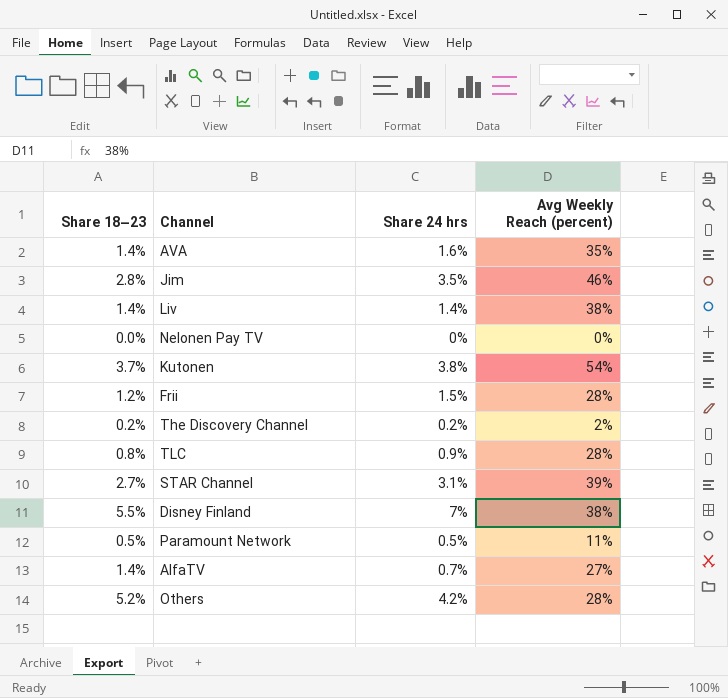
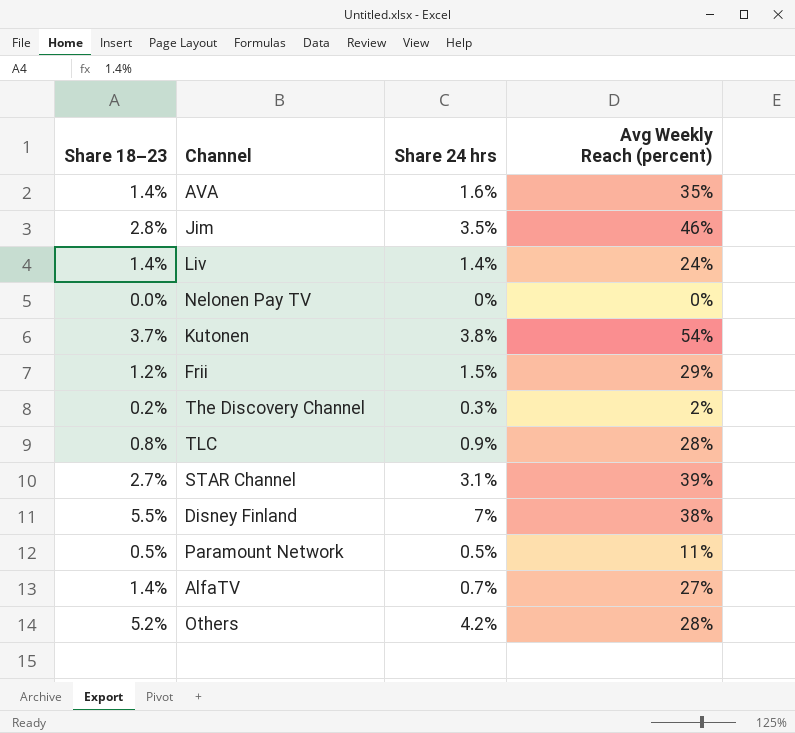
Liv | Avg Weekly Reach (percent): 38% -> 24%
Frii | Avg Weekly Reach (percent): 28% -> 29%
The Discovery Channel | Share 24 hrs: 0.2% -> 0.3%

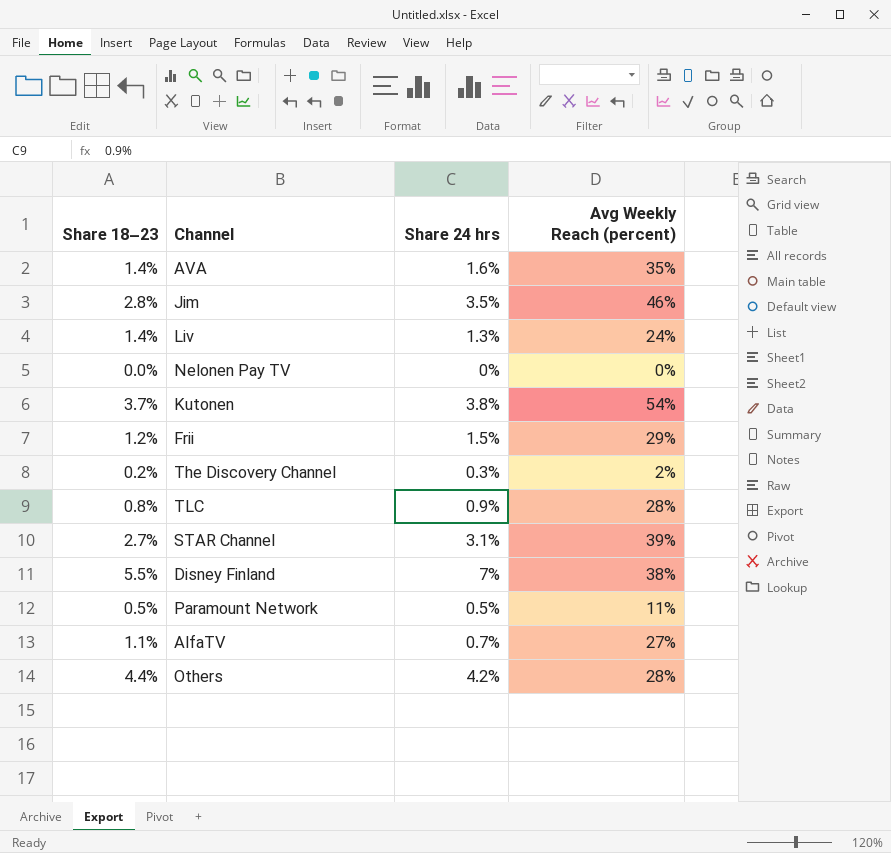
Liv | Share 24 hrs: 1.4% -> 1.3%
AlfaTV | Share 18–23: 1.4% -> 1.1%
Others | Share 18–23: 5.2% -> 4.4%

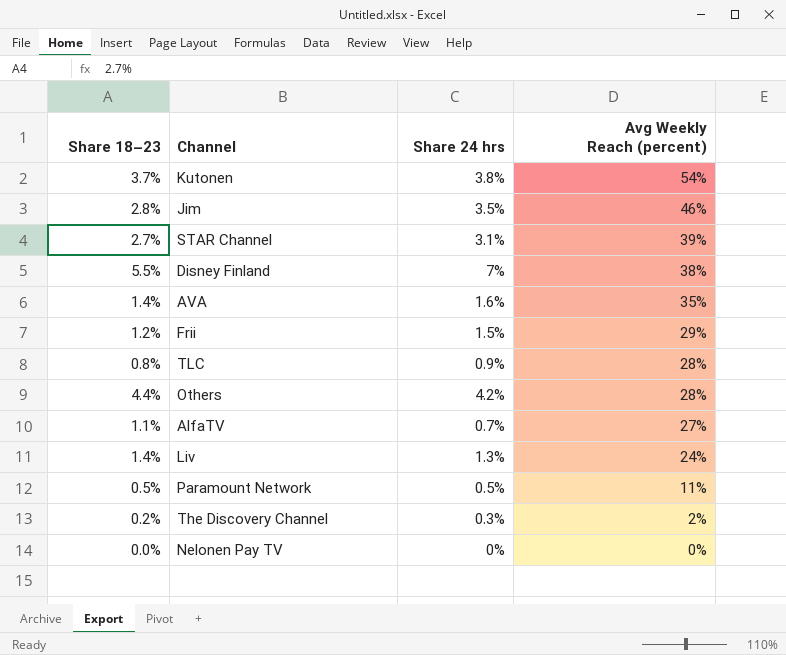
row order: none -> Avg Weekly Reach (percent) descending

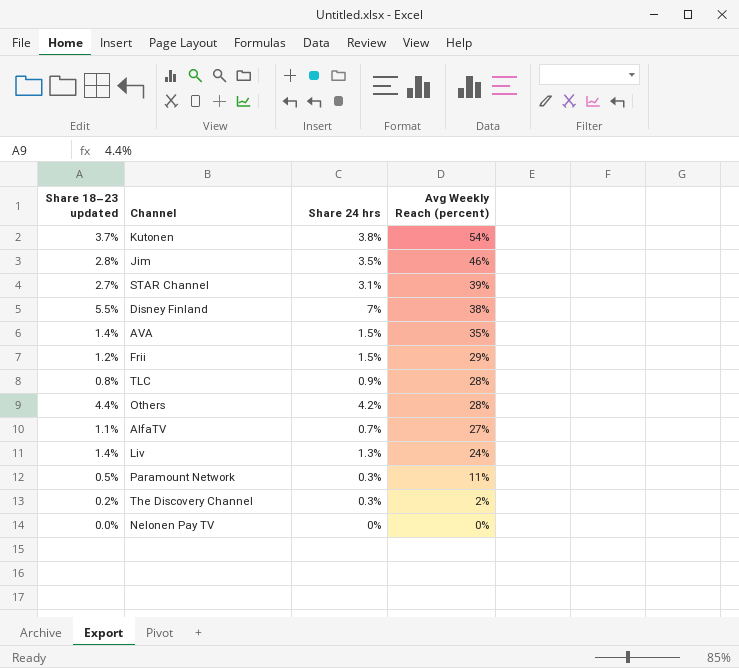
column name: Share 18–23 -> Share 18–23 updated
AVA | Share 24 hrs: 1.6% -> 1.5%
Paramount Network | Share 24 hrs: 0.5% -> 0.3%

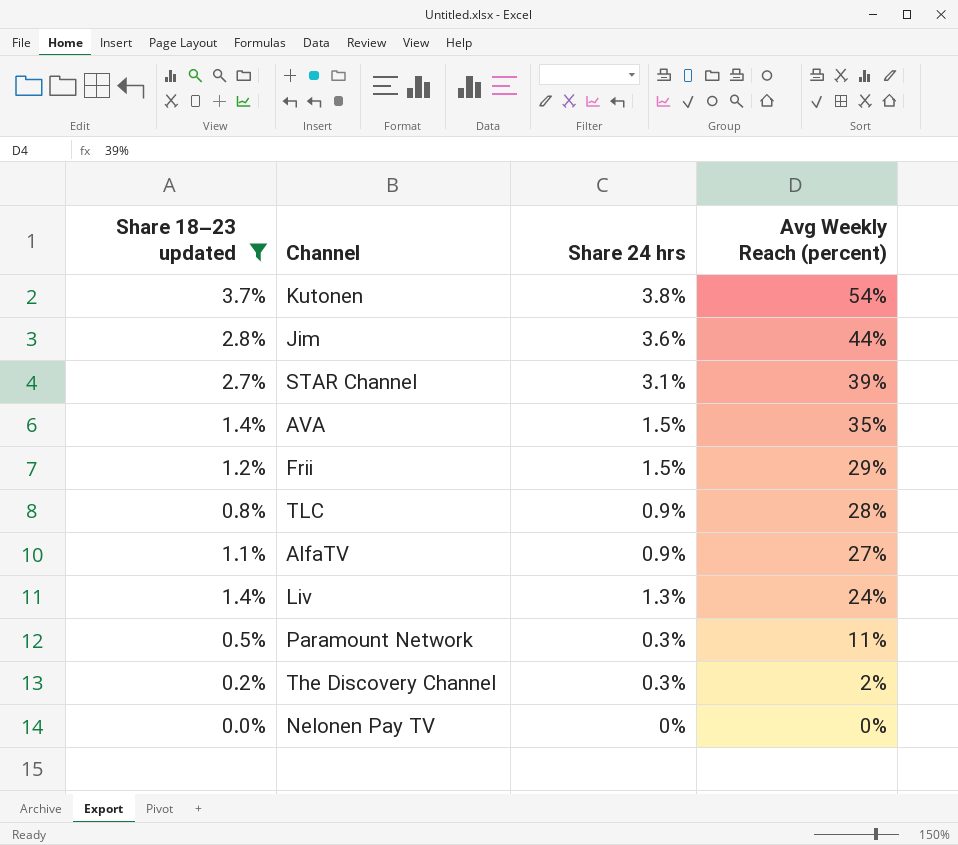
filter: none -> Share 18–23 updated <= 3.7%
Jim | Share 24 hrs: 3.5% -> 3.6%
Jim | Avg Weekly Reach (percent): 46% -> 44%
AlfaTV | Share 24 hrs: 0.7% -> 0.9%

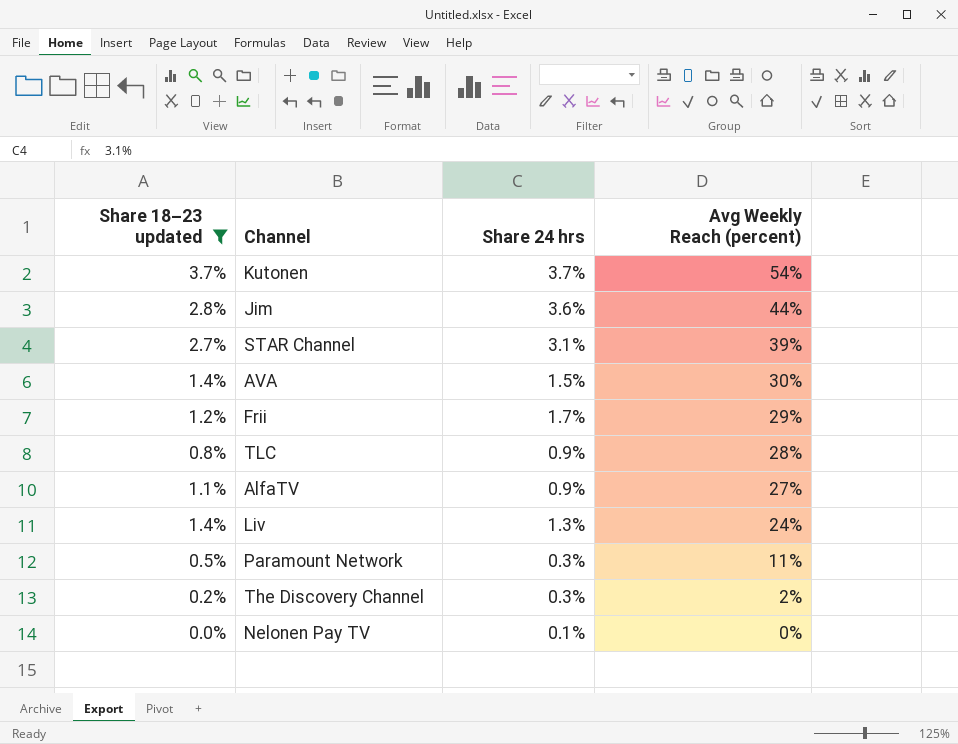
Kutonen | Share 24 hrs: 3.8% -> 3.7%
AVA | Avg Weekly Reach (percent): 35% -> 30%
Frii | Share 24 hrs: 1.5% -> 1.7%
Nelonen Pay TV | Share 24 hrs: 0% -> 0.1%

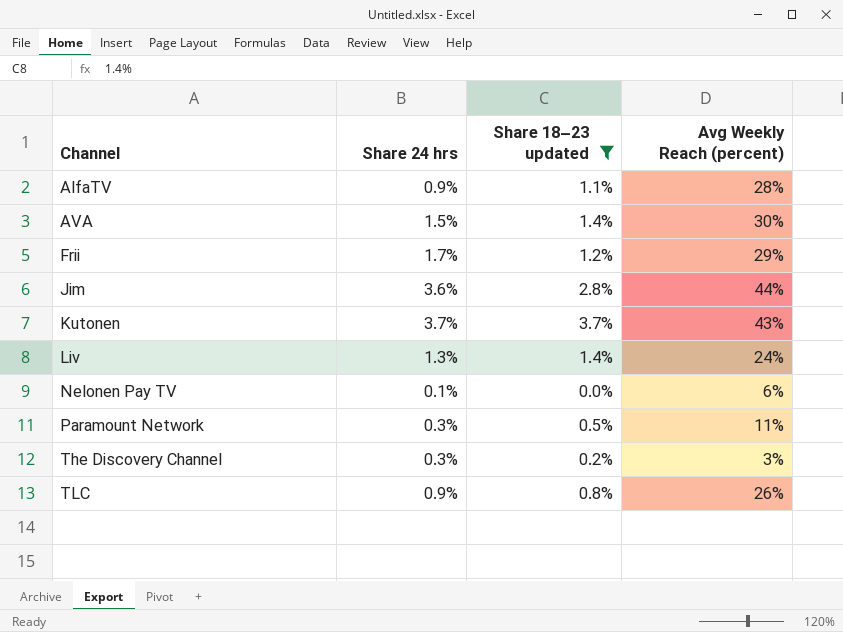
row order: Avg Weekly Reach (percent) descending -> Channel ascending
column Share 18–23 updated | position: 1 -> 3
row STAR Channel: 2.7% | 3.1% | 39% -> none
AlfaTV | Avg Weekly Reach (percent): 27% -> 28%
Kutonen | Avg Weekly Reach (percent): 54% -> 43%
Nelonen Pay TV | Avg Weekly Reach (percent): 0% -> 6%
The Discovery Channel | Avg Weekly Reach (percent): 2% -> 3%
TLC | Avg Weekly Reach (percent): 28% -> 26%

